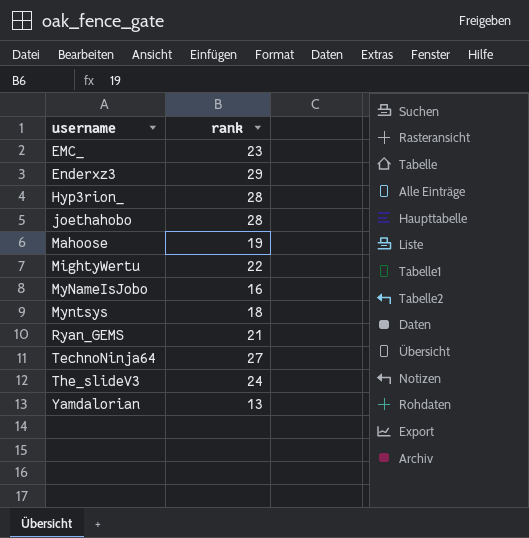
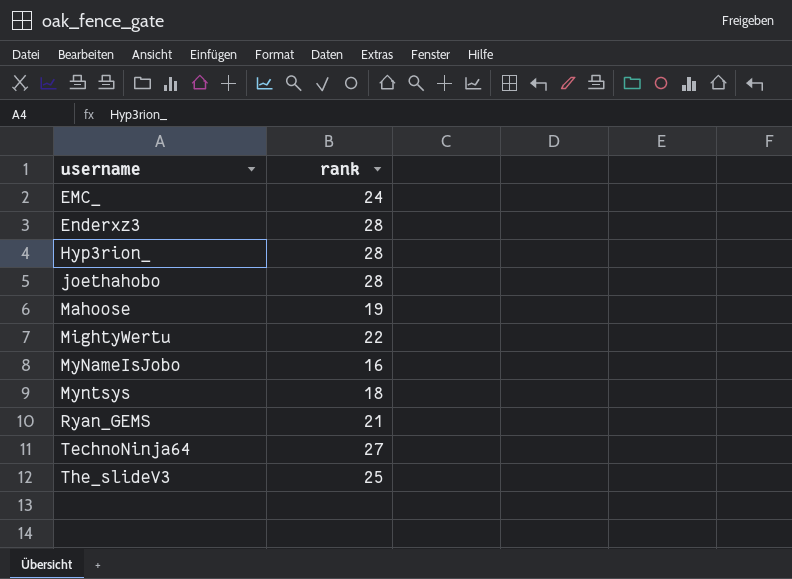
row Yamdalorian: 13 -> none
EMC_ | rank: 23 -> 24
Enderxz3 | rank: 29 -> 28
The_slideV3 | rank: 24 -> 25

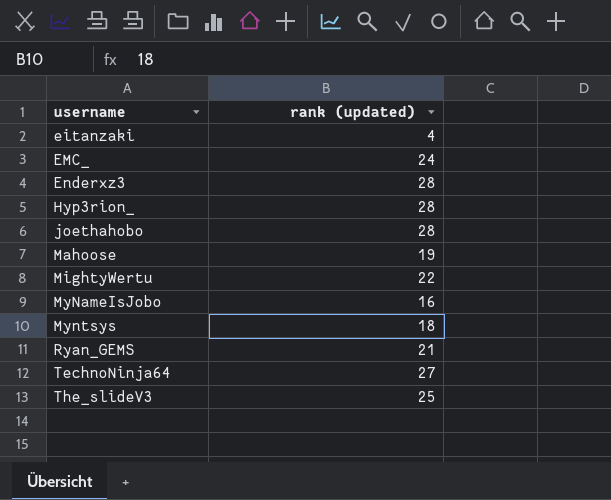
column name: rank -> rank (updated)
row eitanzaki: none -> 4

